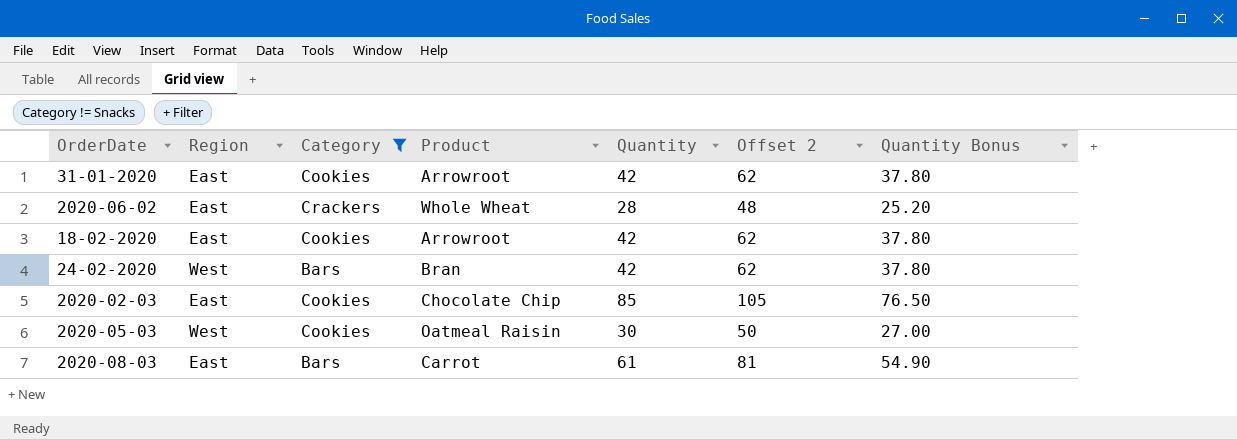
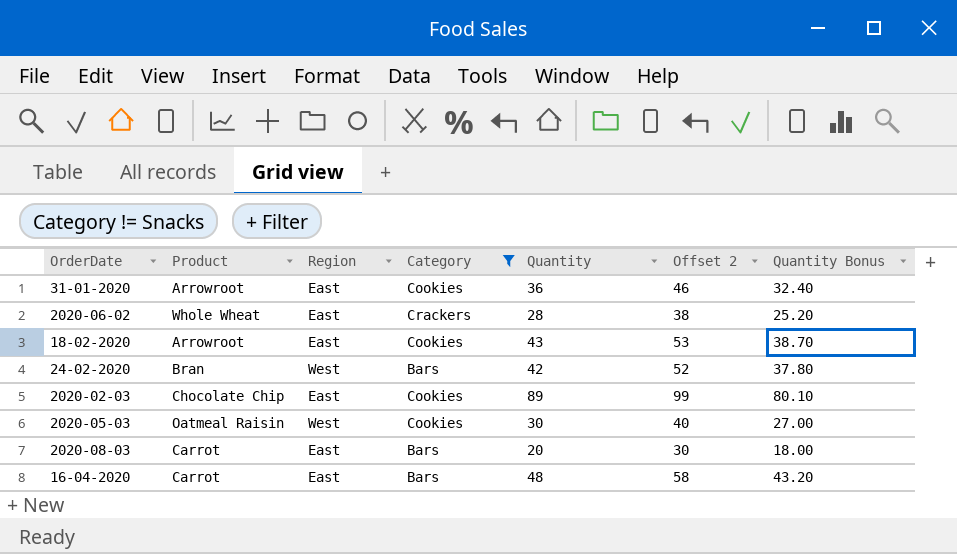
column Product | position: 4 -> 2
column Offset 2 | formula: [Quantity] + 20 -> [Quantity] + 10
31-01-2020 | Quantity: 42 -> 36
31-01-2020 | Quantity Bonus: 37.80 -> 32.40
18-02-2020 | Quantity: 42 -> 43
18-02-2020 | Quantity Bonus: 37.80 -> 38.70
2020-02-03 | Quantity: 85 -> 89
2020-02-03 | Quantity Bonus: 76.50 -> 80.10
2020-08-03 | Quantity: 61 -> 20
2020-08-03 | Quantity Bonus: 54.90 -> 18.00
row 16-04-2020: none -> Carrot | East | Bars | 48 | 58 | 43.20

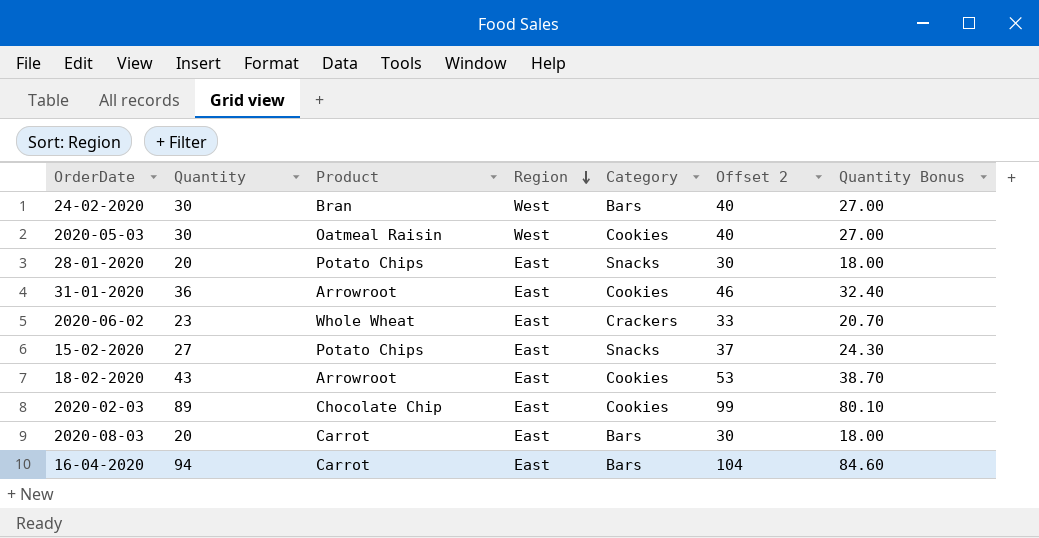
filter: Category != Snacks -> none
row order: none -> Region descending
column Quantity | position: 5 -> 2
24-02-2020 | Quantity: 42 -> 30
24-02-2020 | Offset 2: 52 -> 40
24-02-2020 | Quantity Bonus: 37.80 -> 27.00
2020-06-02 | Quantity: 28 -> 23
2020-06-02 | Offset 2: 38 -> 33
2020-06-02 | Quantity Bonus: 25.20 -> 20.70
16-04-2020 | Quantity: 48 -> 94
16-04-2020 | Offset 2: 58 -> 104
16-04-2020 | Quantity Bonus: 43.20 -> 84.60

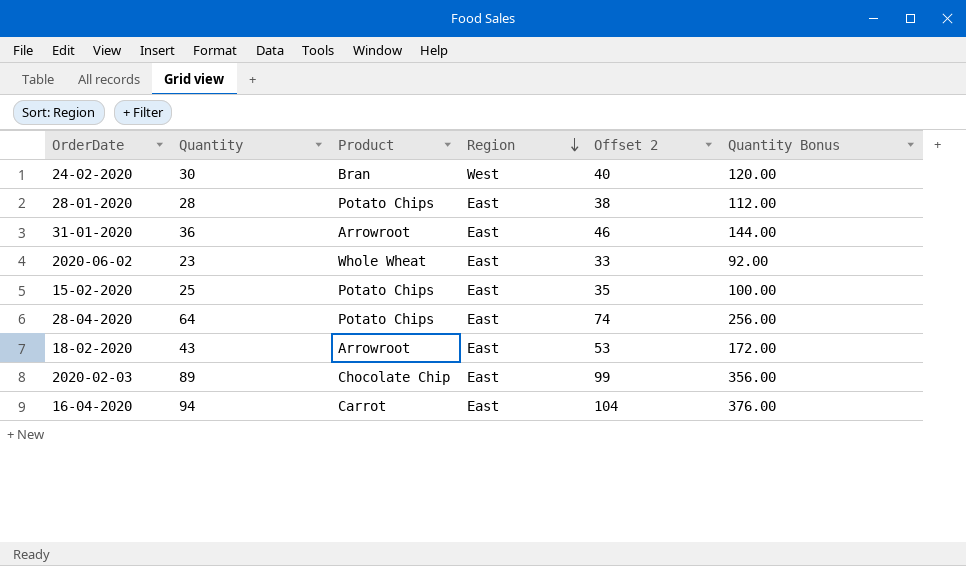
column Category | position: 5 -> none
column Quantity Bonus | formula: [Quantity] * 0.9 -> [Quantity] * 4
row 2020-05-03: 30 | Oatmeal Raisin | West | Cookies | 40 | 27.00 -> none
row 2020-08-03: 20 | Carrot | East | Bars | 30 | 18.00 -> none
28-01-2020 | Quantity: 20 -> 28
28-01-2020 | Offset 2: 30 -> 38
15-02-2020 | Quantity: 27 -> 25
15-02-2020 | Offset 2: 37 -> 35
row 28-04-2020: none -> 64 | Potato Chips | East | 74 | 256.00

